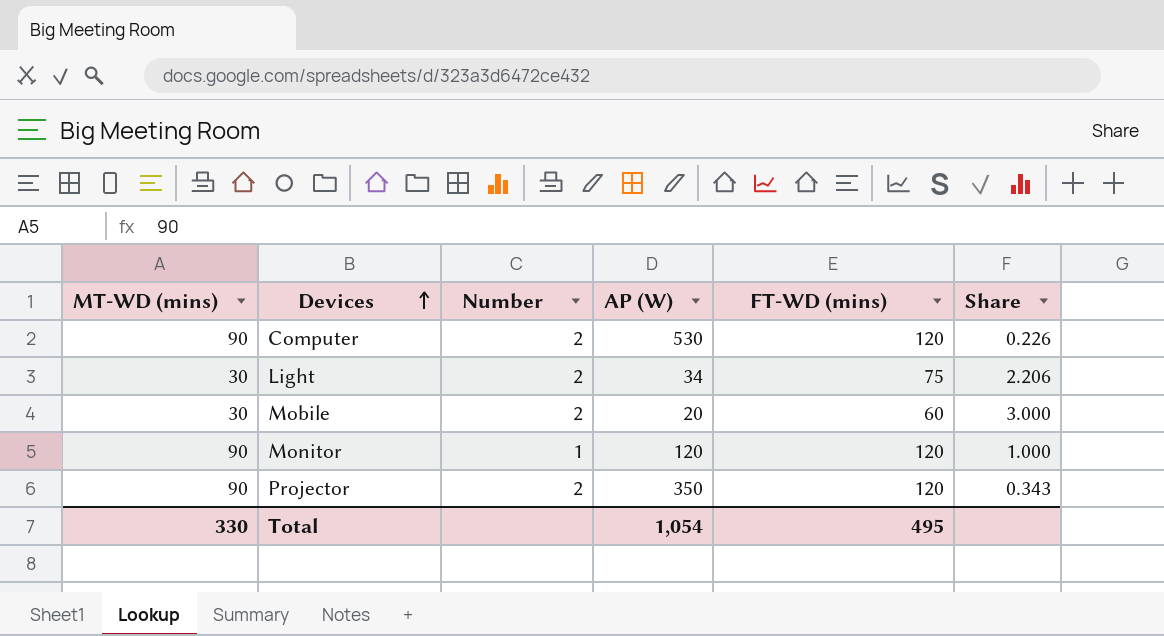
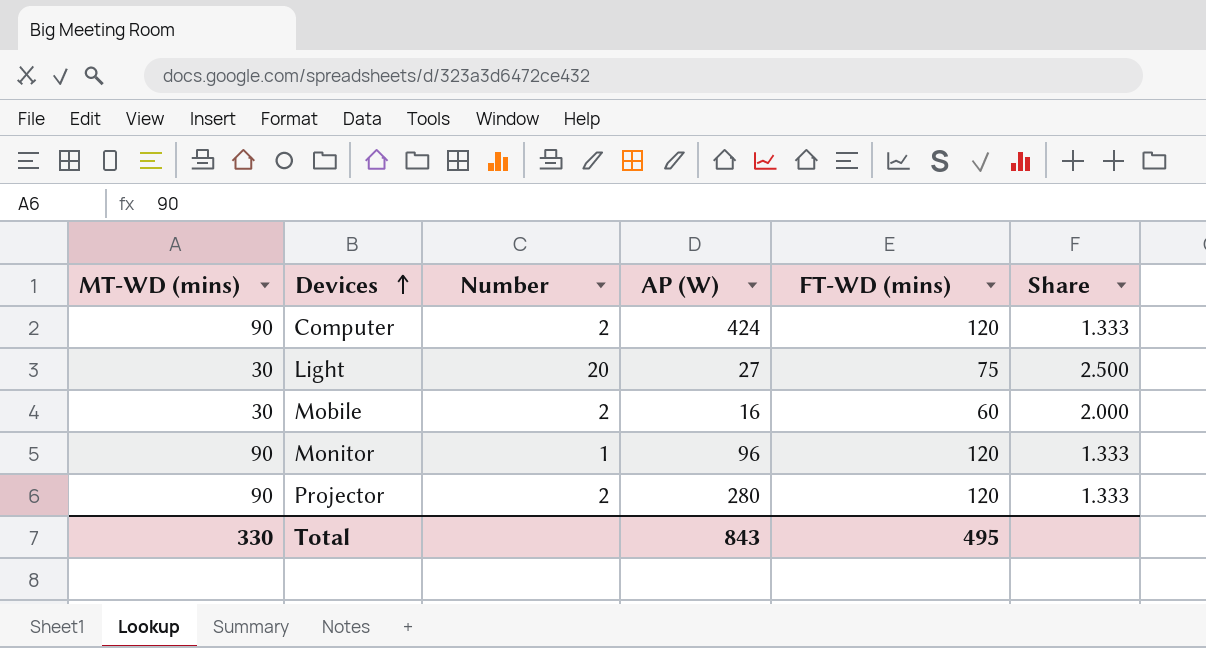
column Share | formula: [FT-WD (mins)] / [AP (W)] -> [FT-WD (mins)] / [MT-WD (mins)]
Computer | AP (W): 530 -> 424
Light | Number: 2 -> 20
Light | AP (W): 34 -> 27
Mobile | AP (W): 20 -> 16
Monitor | AP (W): 120 -> 96
Projector | AP (W): 350 -> 280
Total | AP (W): 1,054 -> 843

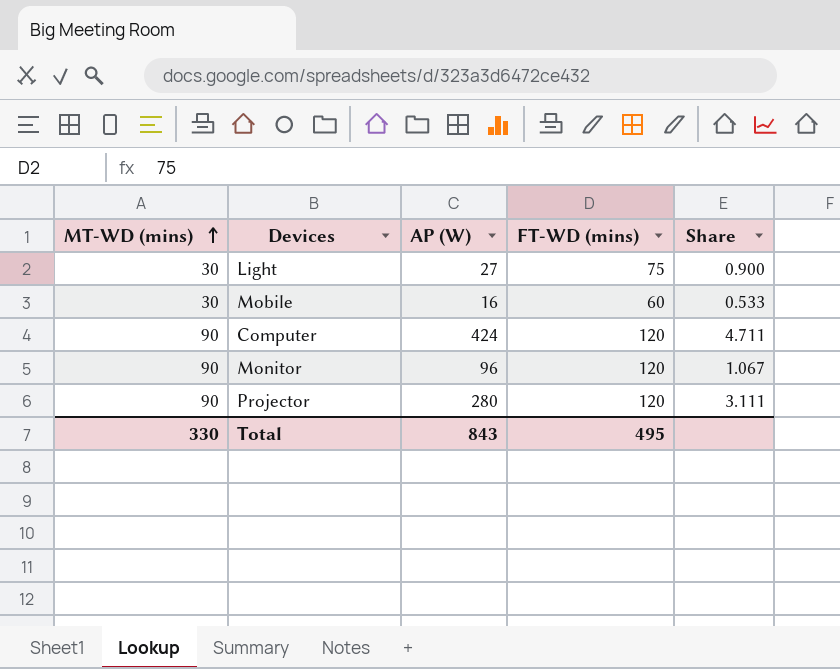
row order: Devices ascending -> MT-WD (mins) ascending
column Number | position: 3 -> none
column Share | formula: [FT-WD (mins)] / [MT-WD (mins)] -> [AP (W)] / [MT-WD (mins)]

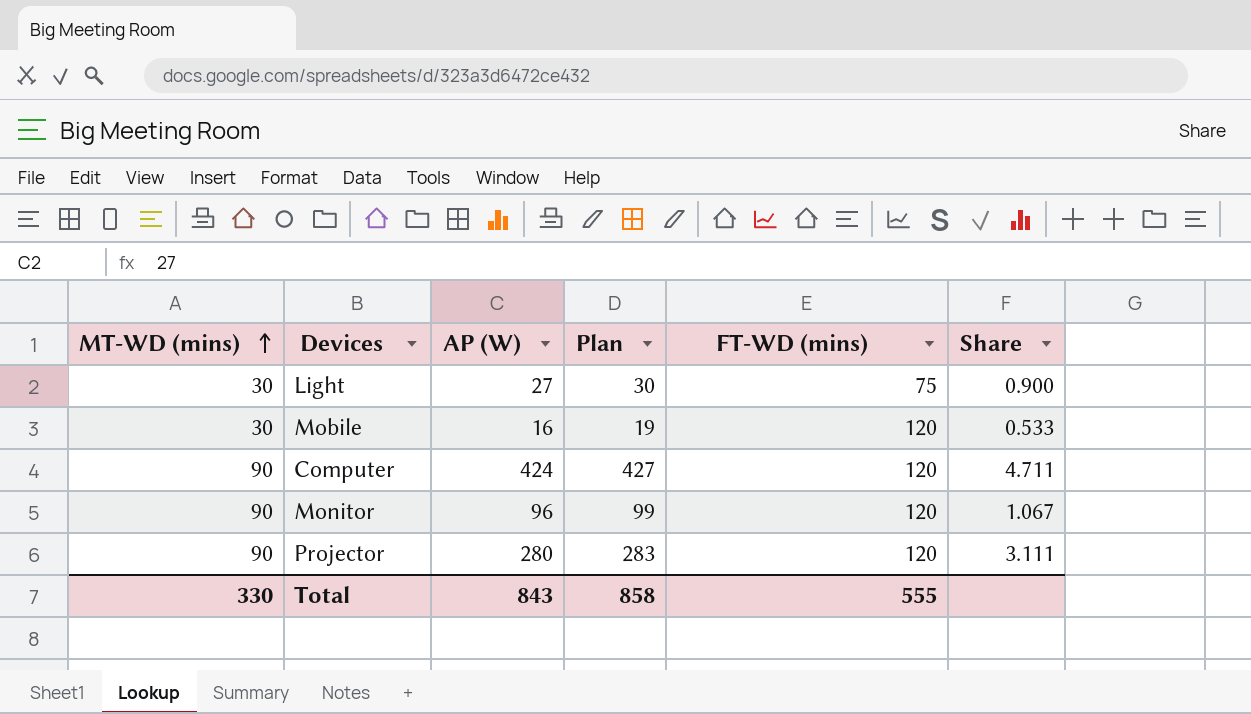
column Plan | formula: none -> [AP (W)] + 3
Mobile | FT-WD (mins): 60 -> 120
Total | FT-WD (mins): 495 -> 555

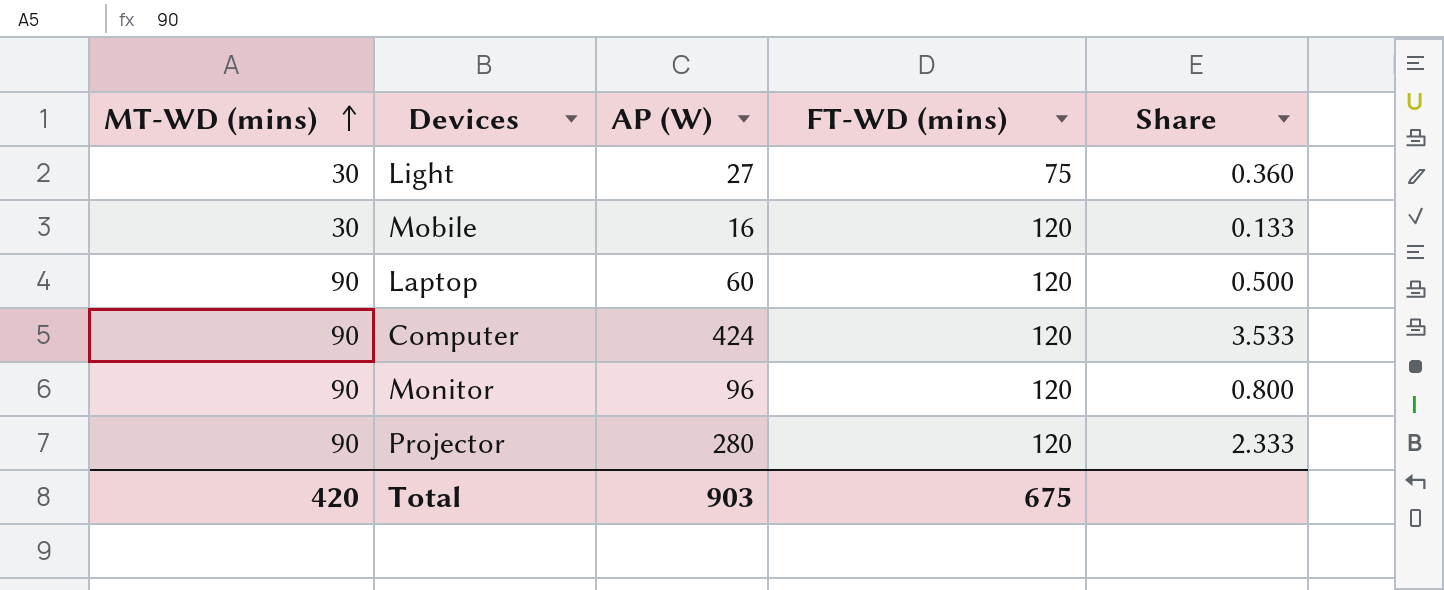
column Plan | formula: [AP (W)] + 3 -> none
column Share | formula: [AP (W)] / [MT-WD (mins)] -> [AP (W)] / [FT-WD (mins)]
row Laptop: none -> 90 | 60 | 120 | 0.500
Total | MT-WD (mins): 330 -> 420
Total | AP (W): 843 -> 903
Total | FT-WD (mins): 555 -> 675

